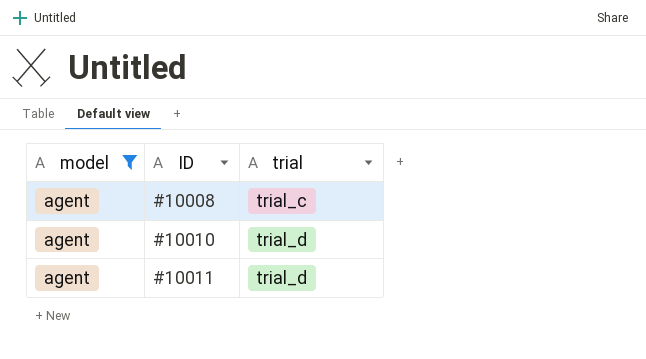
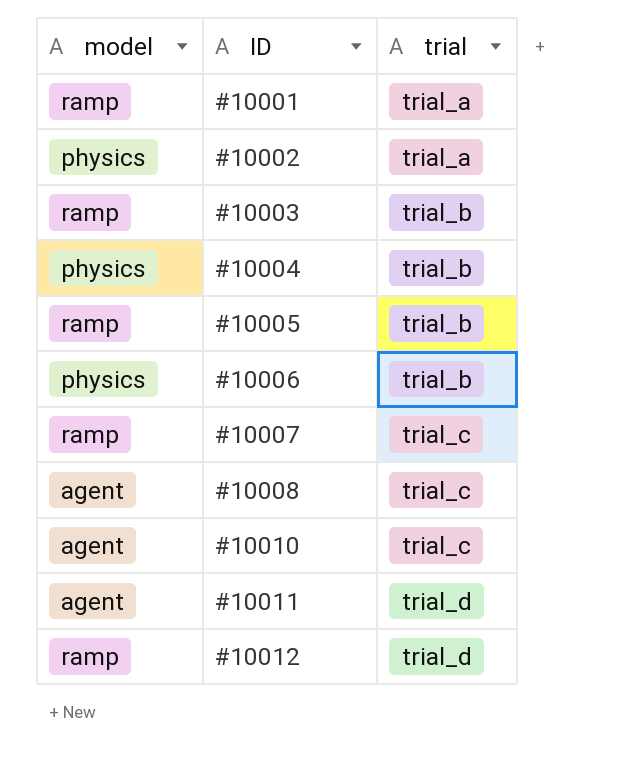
filter: model = agent -> none
#10010 | trial: trial_d -> trial_c

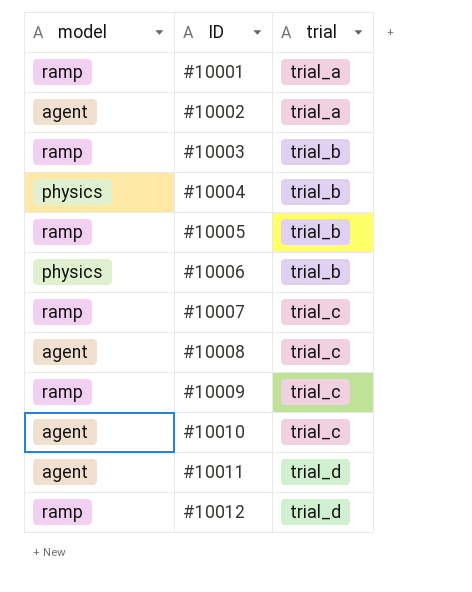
#10002 | model: physics -> agent
row #10009: none -> ramp | trial_c

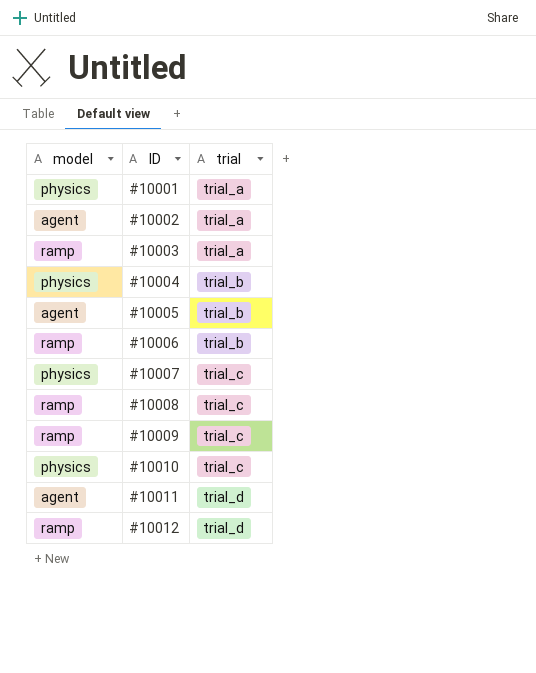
#10001 | model: ramp -> physics
#10003 | trial: trial_b -> trial_a
#10005 | model: ramp -> agent
#10006 | model: physics -> ramp
#10007 | model: ramp -> physics
#10008 | model: agent -> ramp
#10010 | model: agent -> physics

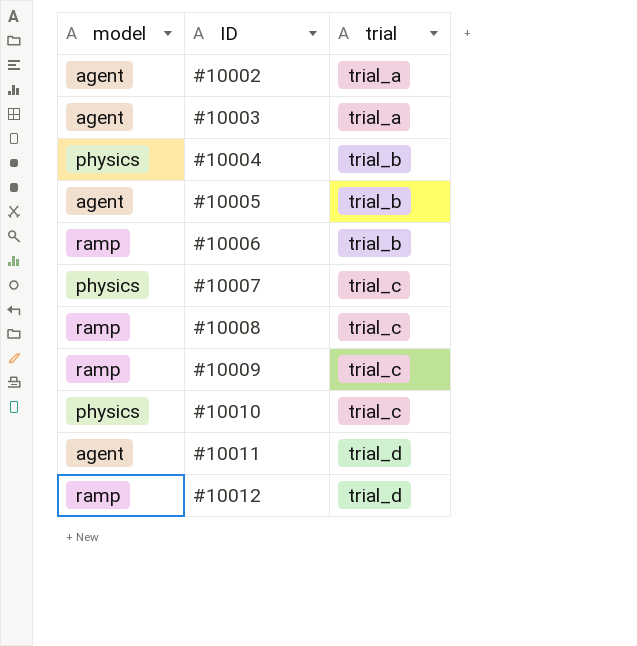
row #10001: physics | trial_a -> none
#10003 | model: ramp -> agent

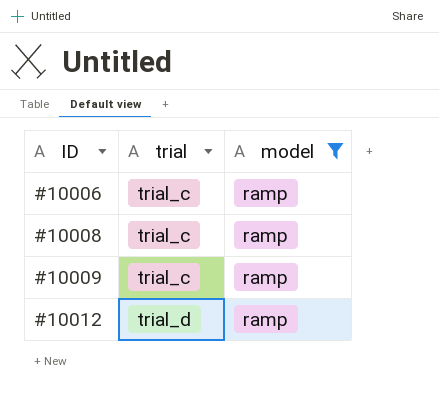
filter: none -> model = ramp
column model | position: 1 -> 3
#10006 | trial: trial_b -> trial_c

